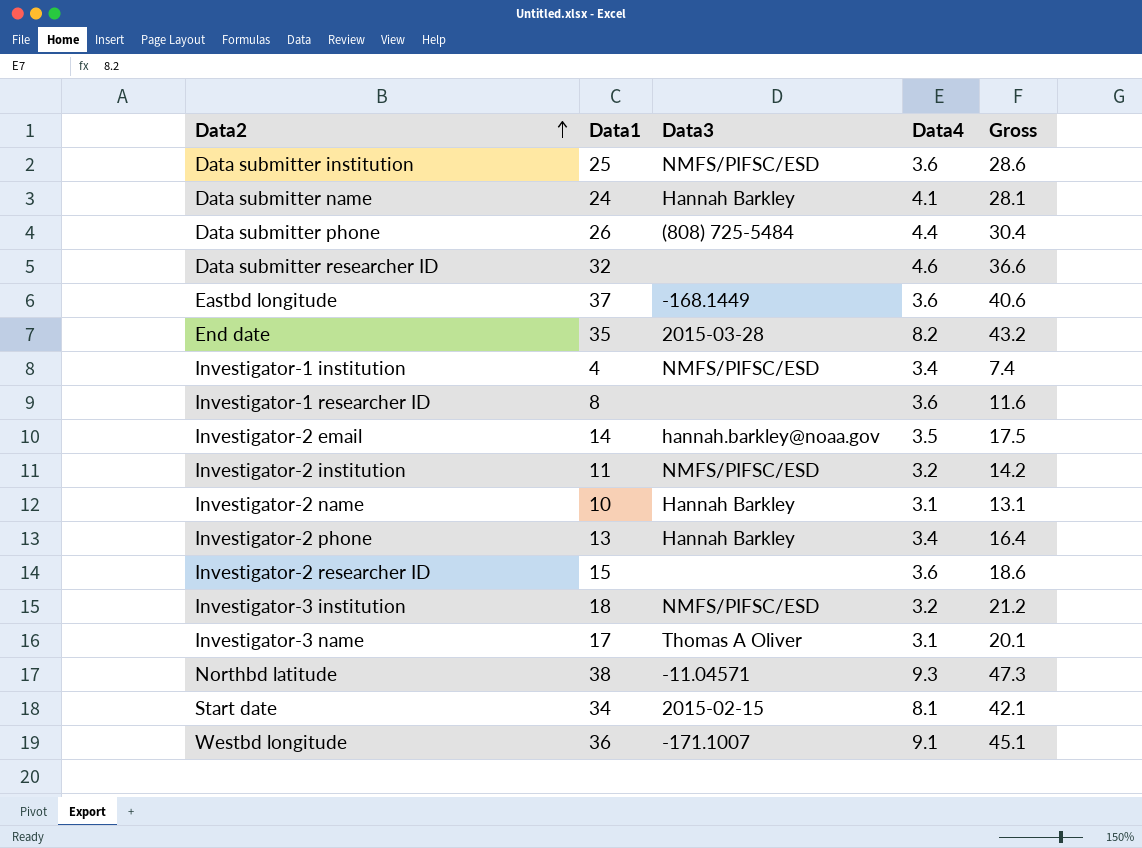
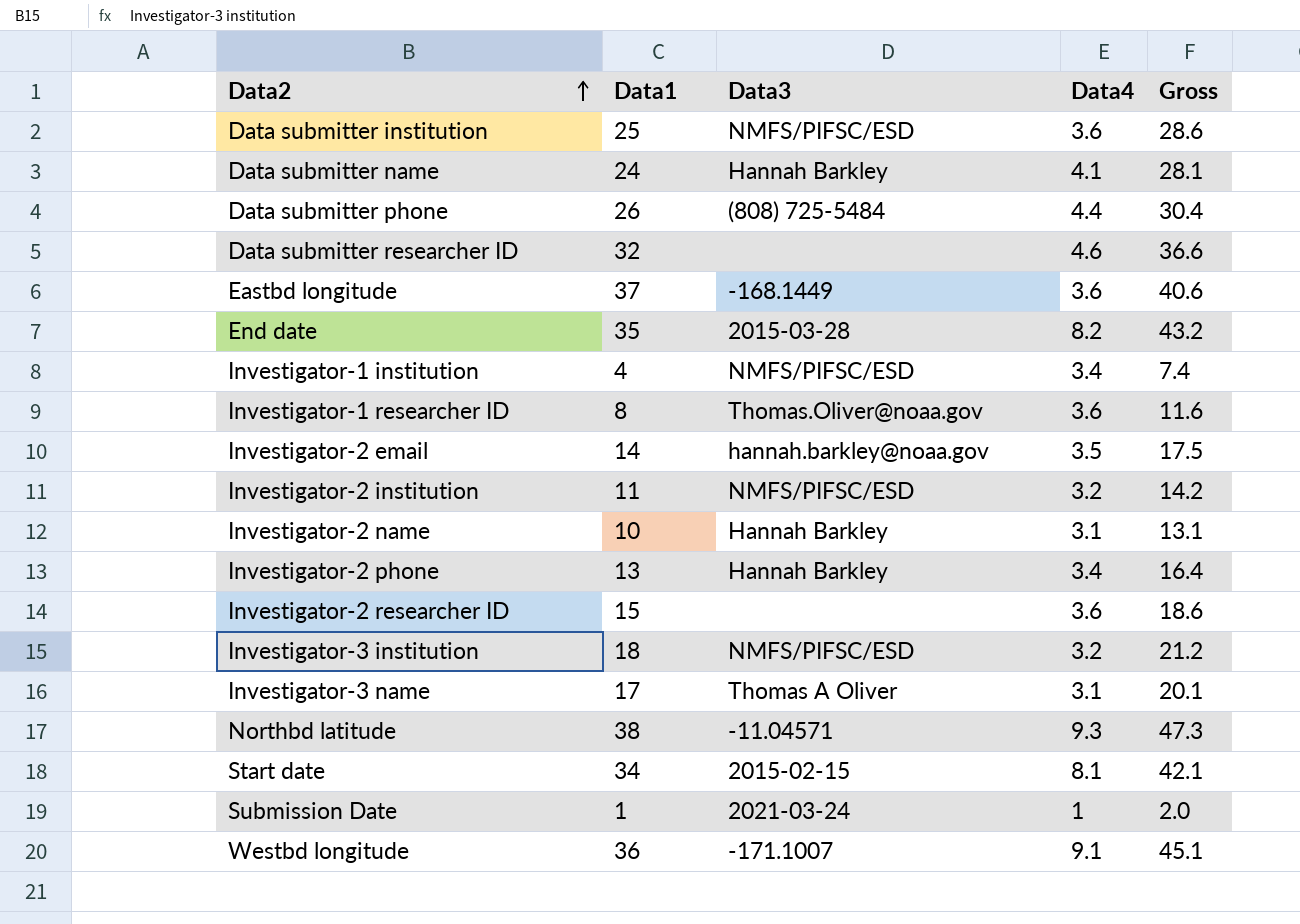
Investigator-1 researcher ID | Data3: none -> Thomas.Oliver@noaa.gov
row Submission Date: none -> 1 | 2021-03-24 | 1 | 2.0

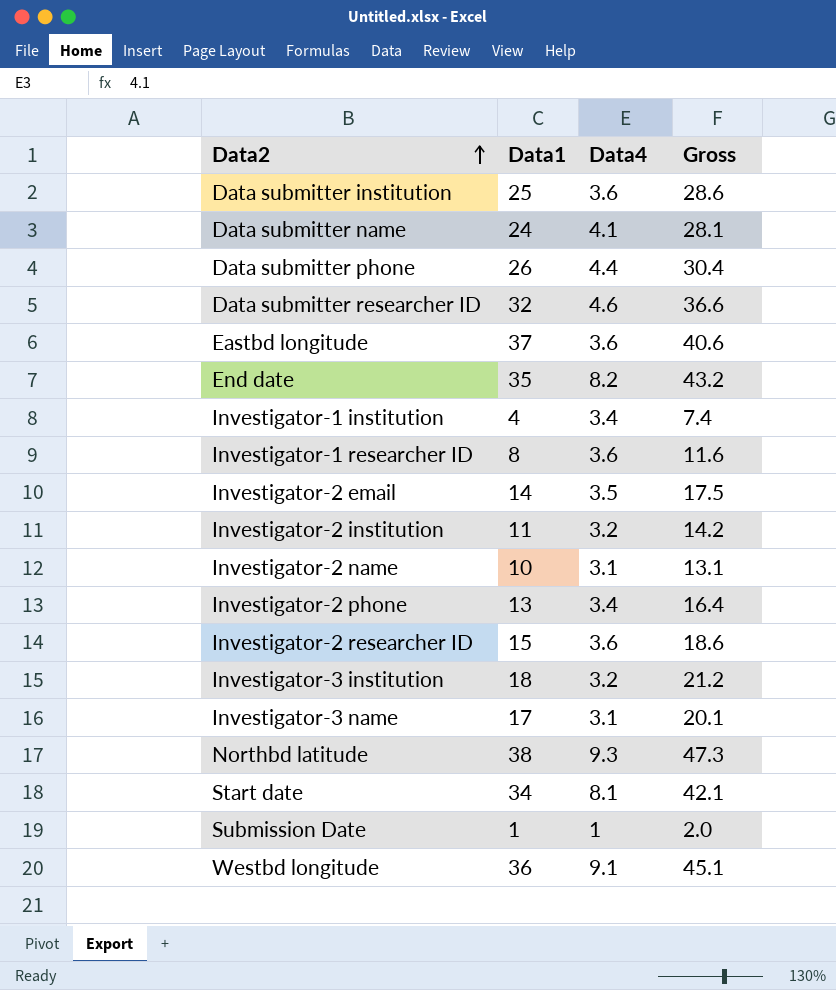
column Data3 | position: 3 -> none

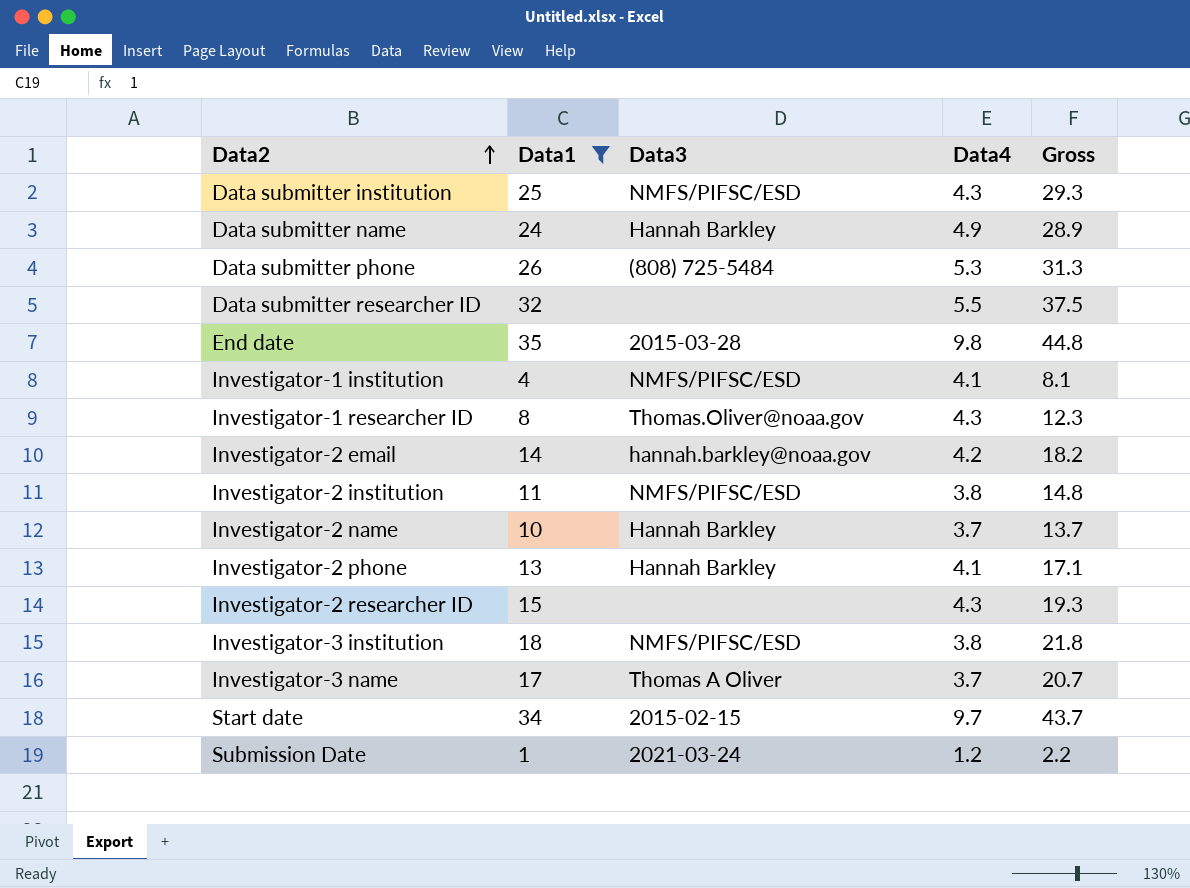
filter: none -> Data1 <= 35
column Data3 | position: none -> 3
Data submitter institution | Data4: 3.6 -> 4.3
Data submitter institution | Gross: 28.6 -> 29.3
Data submitter name | Data4: 4.1 -> 4.9
Data submitter name | Gross: 28.1 -> 28.9
Data submitter phone | Data4: 4.4 -> 5.3
Data submitter phone | Gross: 30.4 -> 31.3
Data submitter researcher ID | Data4: 4.6 -> 5.5
Data submitter researcher ID | Gross: 36.6 -> 37.5
End date | Data4: 8.2 -> 9.8
End date | Gross: 43.2 -> 44.8
Investigator-1 institution | Data4: 3.4 -> 4.1
Investigator-1 institution | Gross: 7.4 -> 8.1
Investigator-1 researcher ID | Data4: 3.6 -> 4.3
Investigator-1 researcher ID | Gross: 11.6 -> 12.3
Investigator-2 email | Data4: 3.5 -> 4.2
Investigator-2 email | Gross: 17.5 -> 18.2
Investigator-2 institution | Data4: 3.2 -> 3.8
Investigator-2 institution | Gross: 14.2 -> 14.8
Investigator-2 name | Data4: 3.1 -> 3.7
Investigator-2 name | Gross: 13.1 -> 13.7
Investigator-2 phone | Data4: 3.4 -> 4.1
Investigator-2 phone | Gross: 16.4 -> 17.1
Investigator-2 researcher ID | Data4: 3.6 -> 4.3
Investigator-2 researcher ID | Gross: 18.6 -> 19.3
Investigator-3 institution | Data4: 3.2 -> 3.8
Investigator-3 institution | Gross: 21.2 -> 21.8
Investigator-3 name | Data4: 3.1 -> 3.7
Investigator-3 name | Gross: 20.1 -> 20.7
Start date | Data4: 8.1 -> 9.7
Start date | Gross: 42.1 -> 43.7
Submission Date | Data4: 1 -> 1.2
Submission Date | Gross: 2.0 -> 2.2

